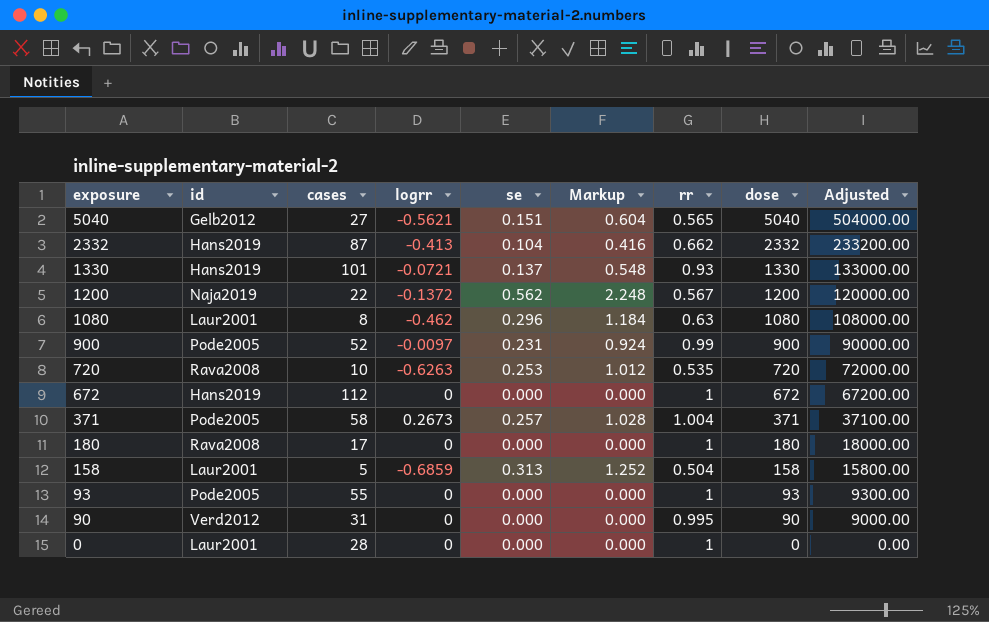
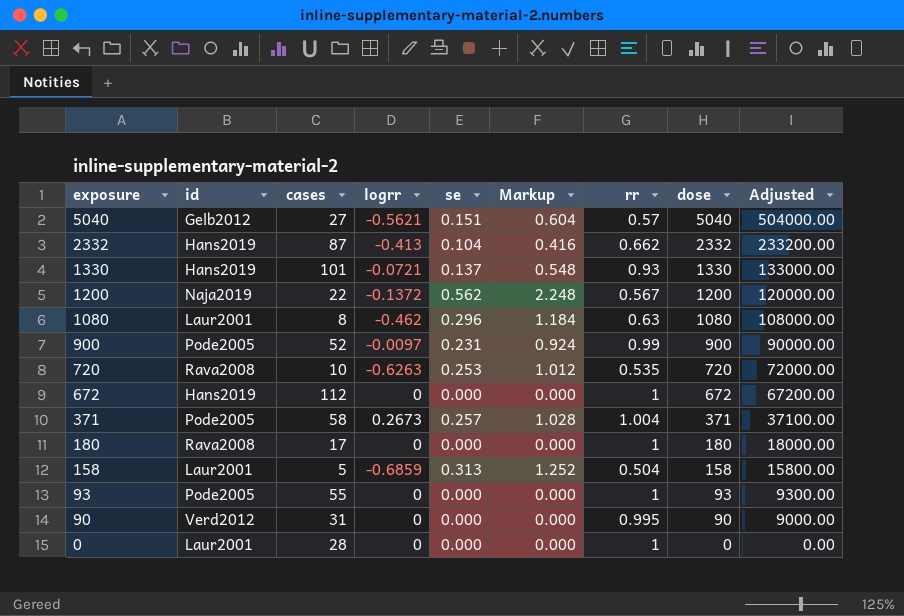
5040 | rr: 0.565 -> 0.57

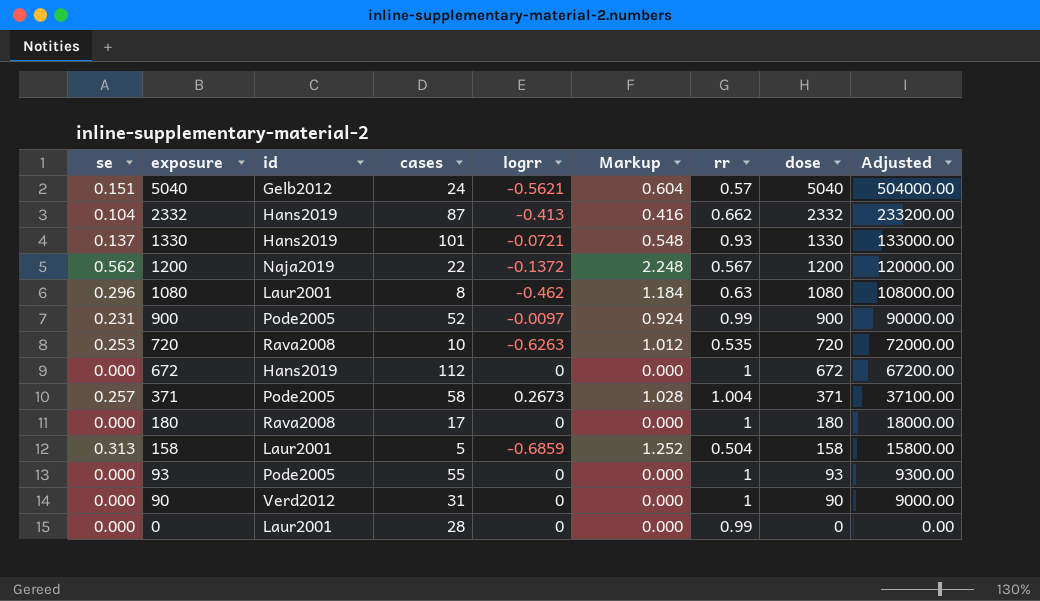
column se | position: 5 -> 1
5040 | cases: 27 -> 24
90 | rr: 0.995 -> 1
0 | rr: 1 -> 0.99

